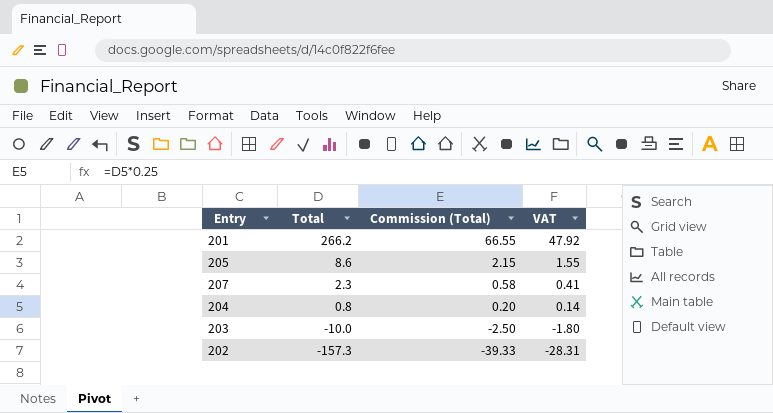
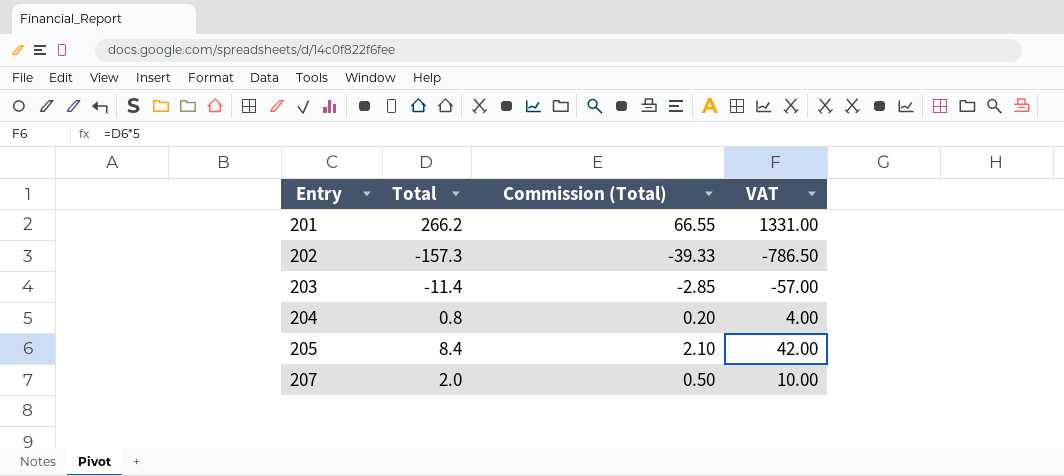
row order: Total descending -> Entry ascending
column VAT | formula: [Total] * 0.18 -> [Total] * 5
203 | Total: -10.0 -> -11.4
203 | Commission (Total): -2.50 -> -2.85
205 | Total: 8.6 -> 8.4
205 | Commission (Total): 2.15 -> 2.10
207 | Total: 2.3 -> 2.0
207 | Commission (Total): 0.58 -> 0.50

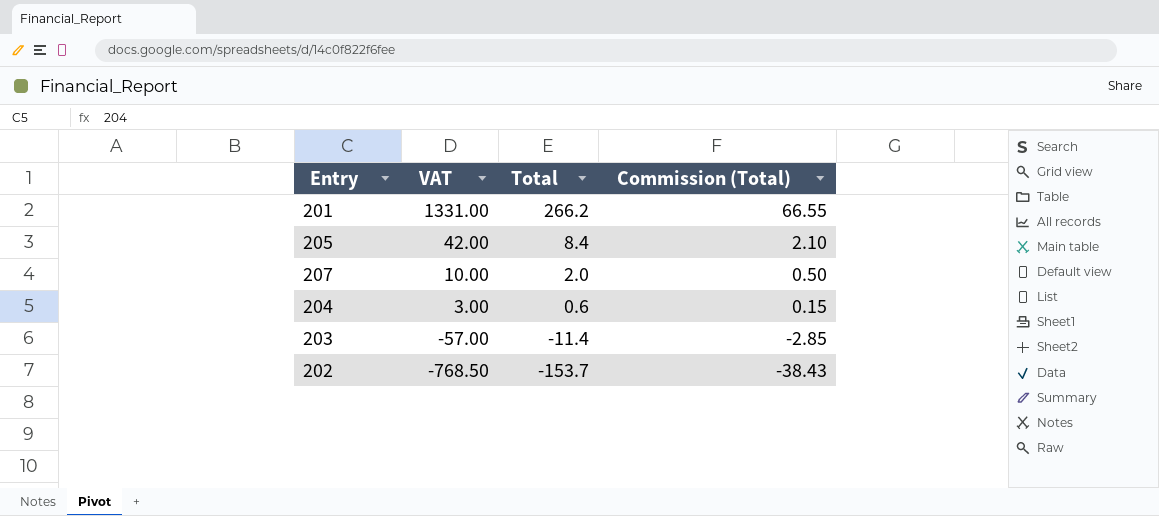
row order: Entry ascending -> VAT descending
column VAT | position: 4 -> 2
204 | VAT: 4.00 -> 3.00
204 | Total: 0.8 -> 0.6
204 | Commission (Total): 0.20 -> 0.15
202 | VAT: -786.50 -> -768.50
202 | Total: -157.3 -> -153.7
202 | Commission (Total): -39.33 -> -38.43

